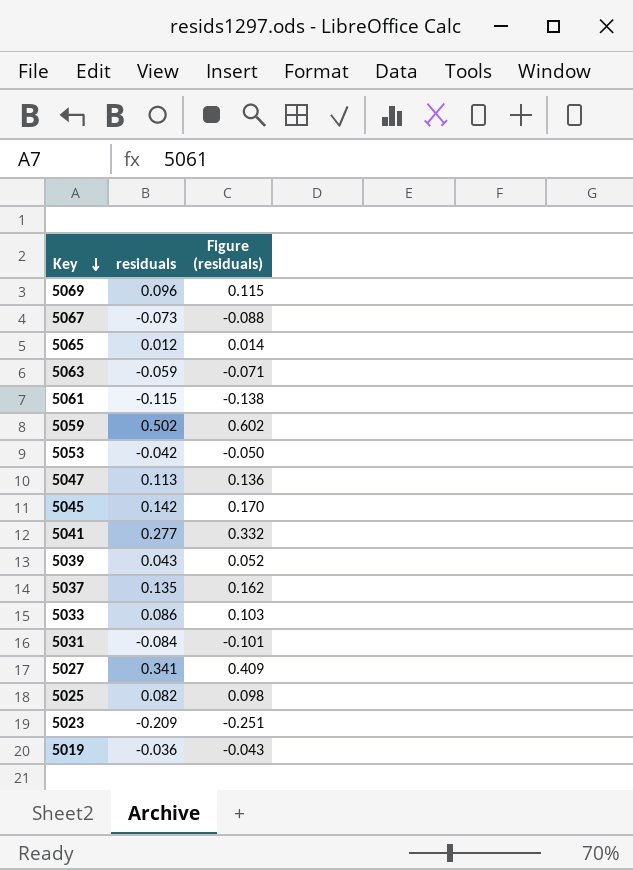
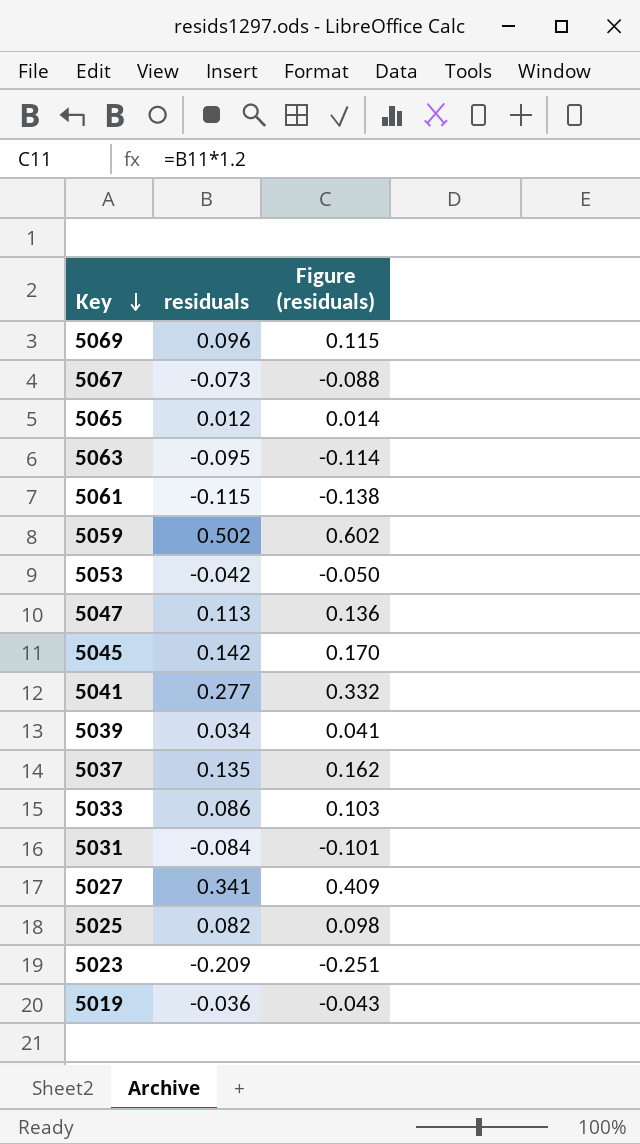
5063 | residuals: -0.059 -> -0.095
5063 | Figure (residuals): -0.071 -> -0.114
5039 | residuals: 0.043 -> 0.034
5039 | Figure (residuals): 0.052 -> 0.041

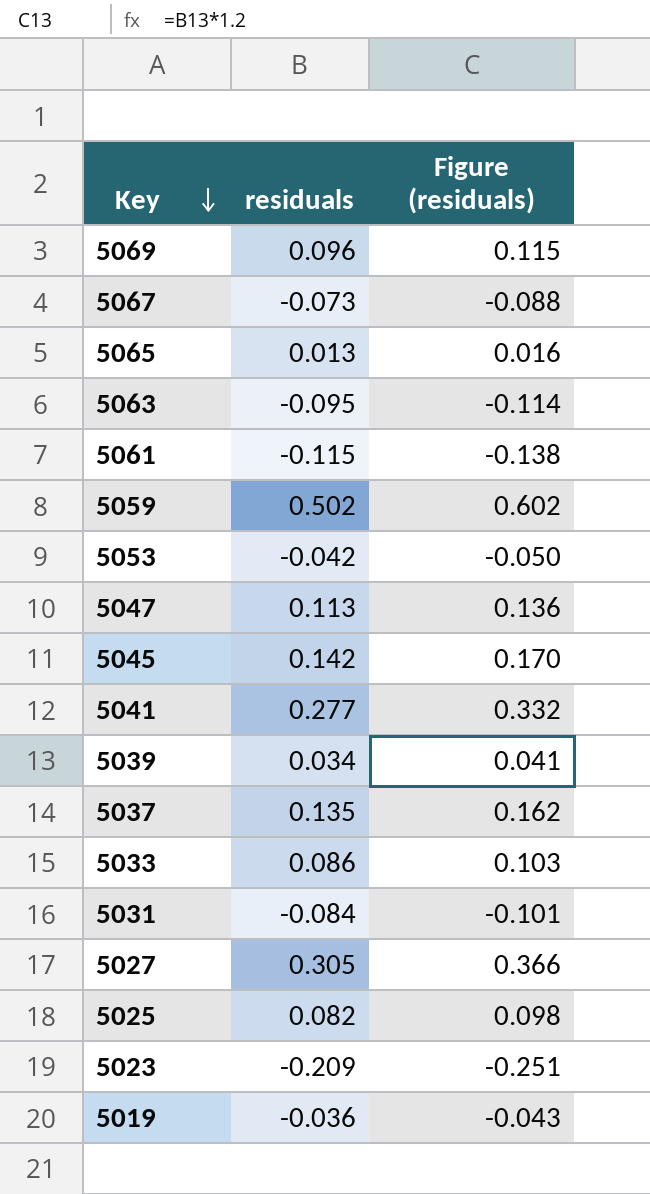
5065 | residuals: 0.012 -> 0.013
5065 | Figure (residuals): 0.014 -> 0.016
5027 | residuals: 0.341 -> 0.305
5027 | Figure (residuals): 0.409 -> 0.366

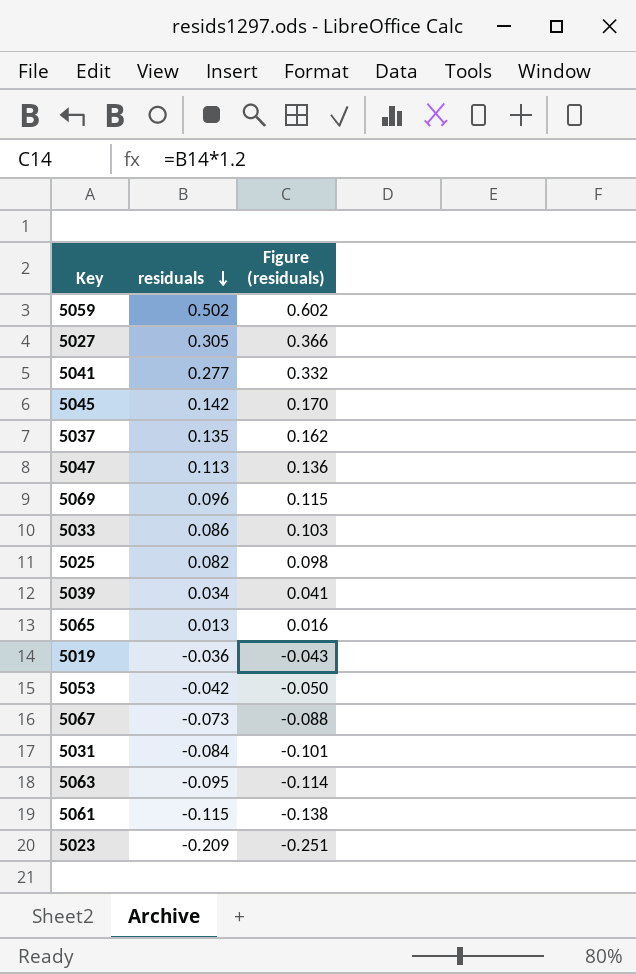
row order: Key descending -> residuals descending

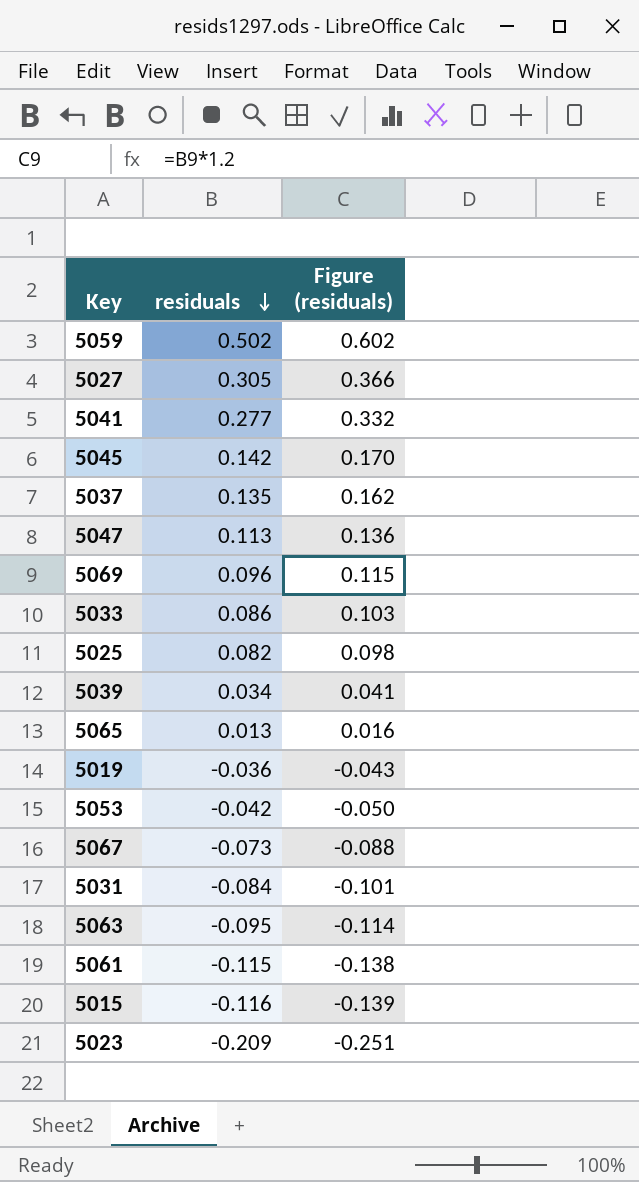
row 5015: none -> -0.116 | -0.139

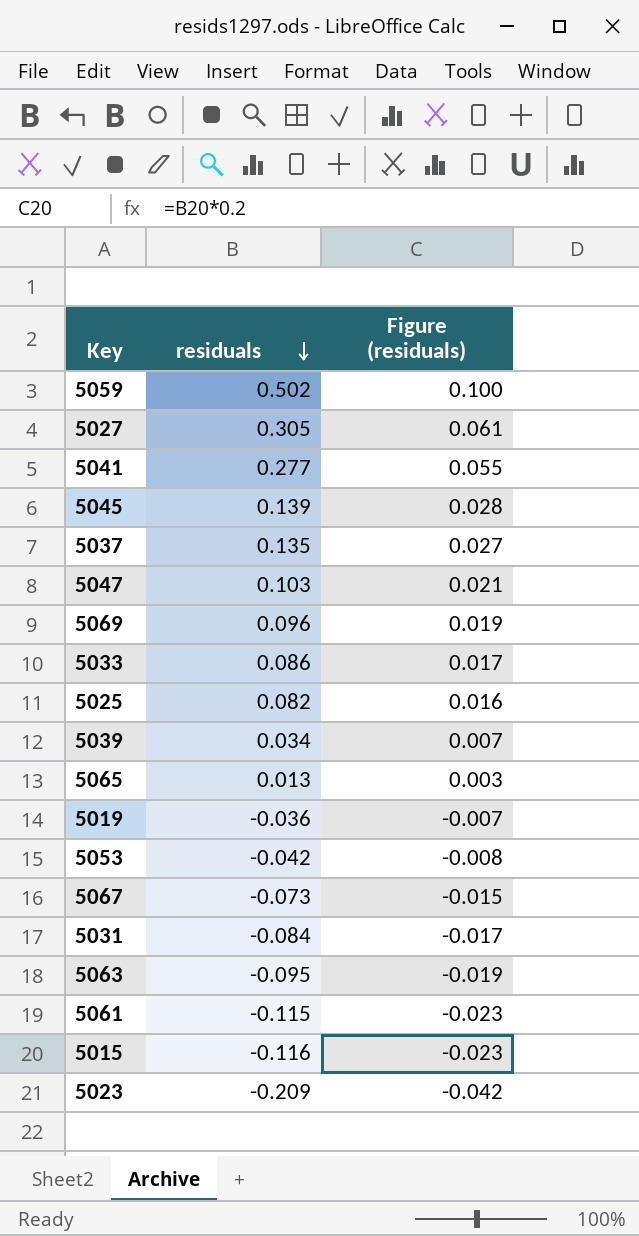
column Figure (residuals) | formula: [residuals] * 1.2 -> [residuals] * 0.2
5045 | residuals: 0.142 -> 0.139
5047 | residuals: 0.113 -> 0.103

